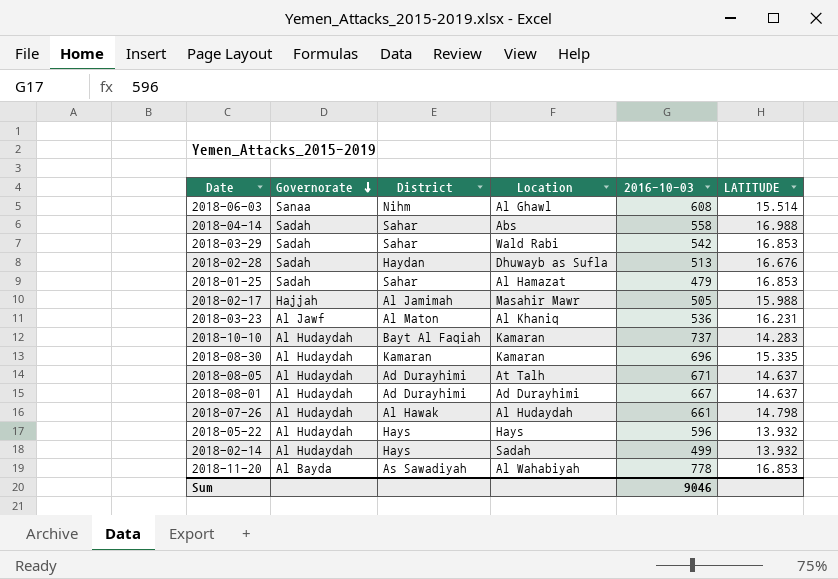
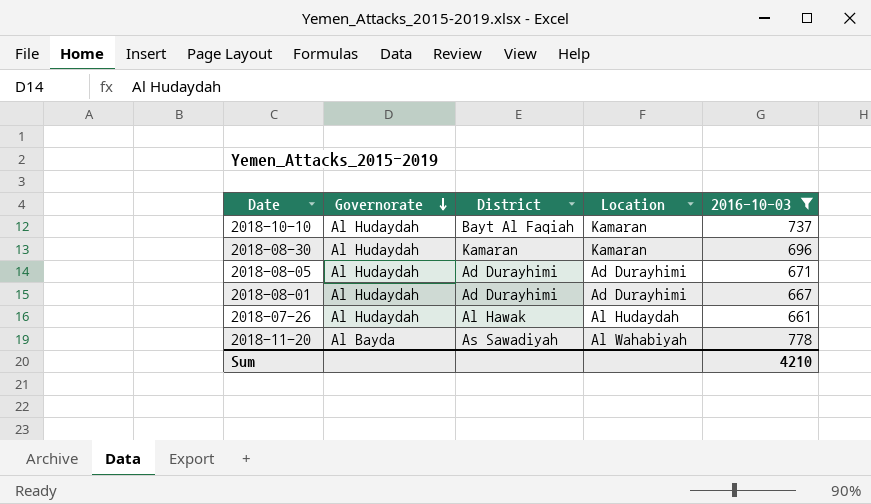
filter: none -> 2016-10-03 >= 661
column LATITUDE | position: 6 -> none
2018-08-05 | Location: At Talh -> Ad Durayhimi
Sum | 2016-10-03: 9046 -> 4210

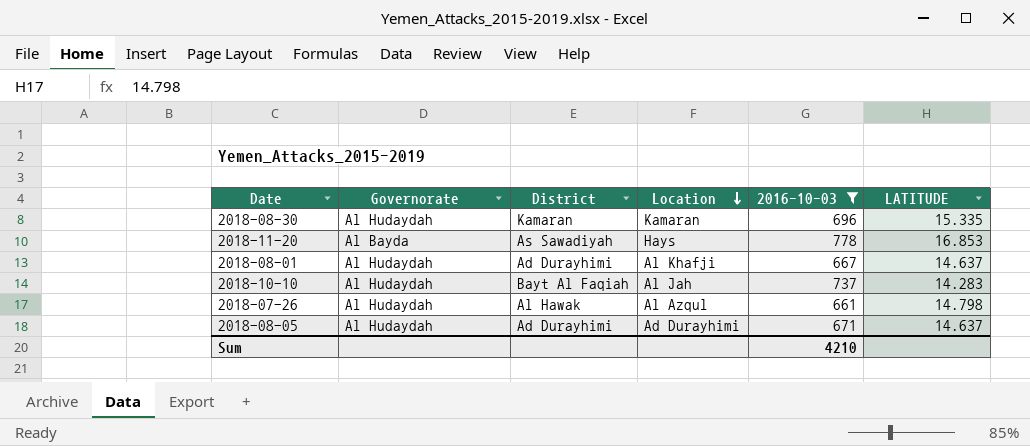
row order: Governorate descending -> Location descending
column LATITUDE | position: none -> 6
2018-11-20 | Location: Al Wahabiyah -> Hays
2018-08-01 | Location: Ad Durayhimi -> Al Khafji
2018-10-10 | Location: Kamaran -> Al Jah
2018-07-26 | Location: Al Hudaydah -> Al Azqul

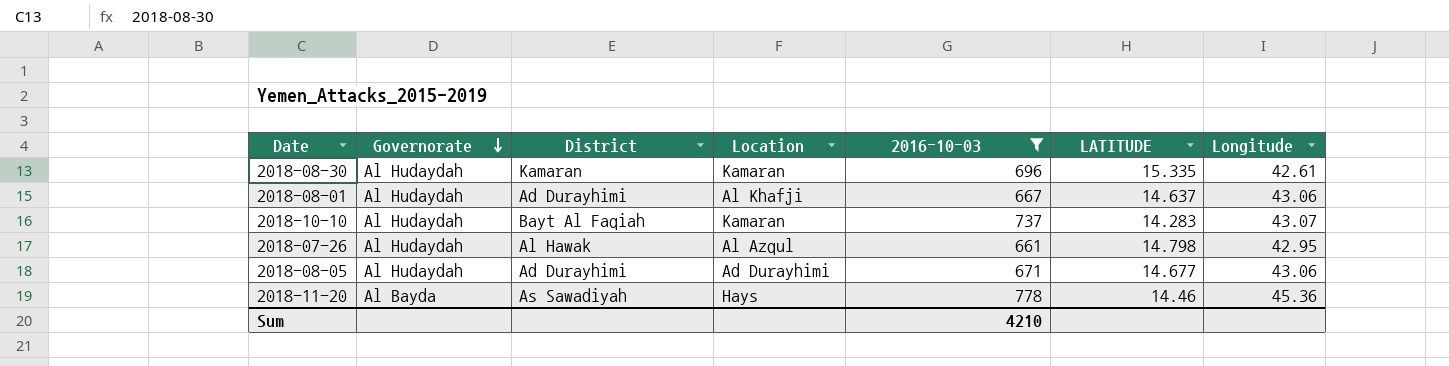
row order: Location descending -> Governorate descending
column Longitude | position: none -> 7
2018-10-10 | Location: Al Jah -> Kamaran
2018-08-05 | LATITUDE: 14.637 -> 14.677
2018-11-20 | LATITUDE: 16.853 -> 14.46

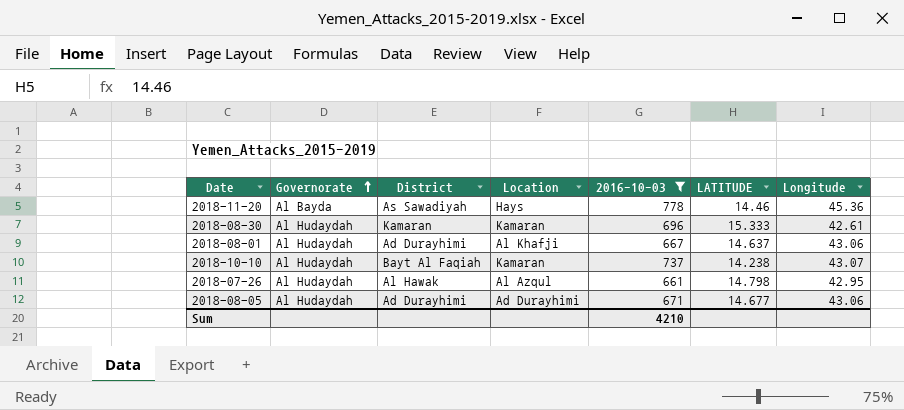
row order: Governorate descending -> Governorate ascending
2018-08-30 | LATITUDE: 15.335 -> 15.333
2018-10-10 | LATITUDE: 14.283 -> 14.238

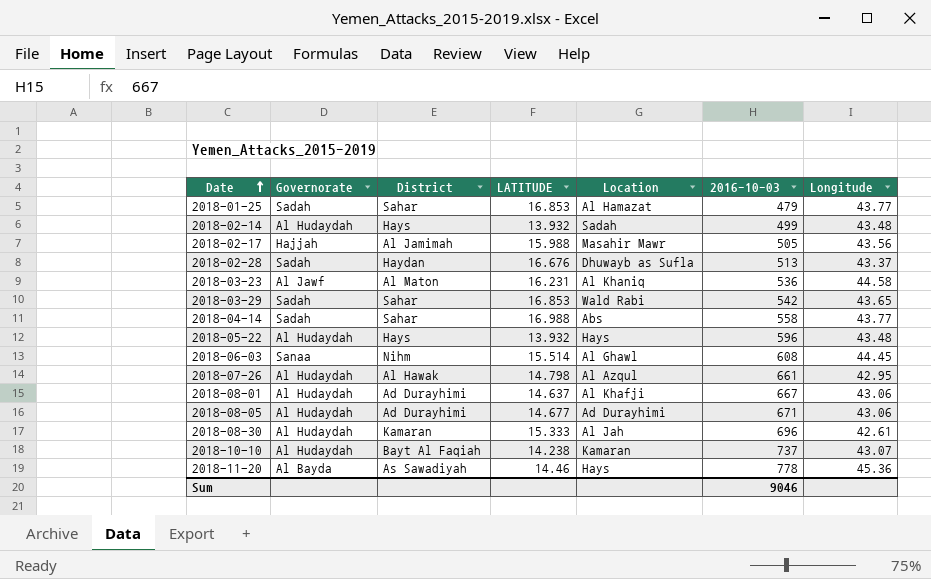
filter: 2016-10-03 >= 661 -> none
row order: Governorate ascending -> Date ascending
column LATITUDE | position: 6 -> 4
2018-08-30 | Location: Kamaran -> Al Jah
Sum | 2016-10-03: 4210 -> 9046

